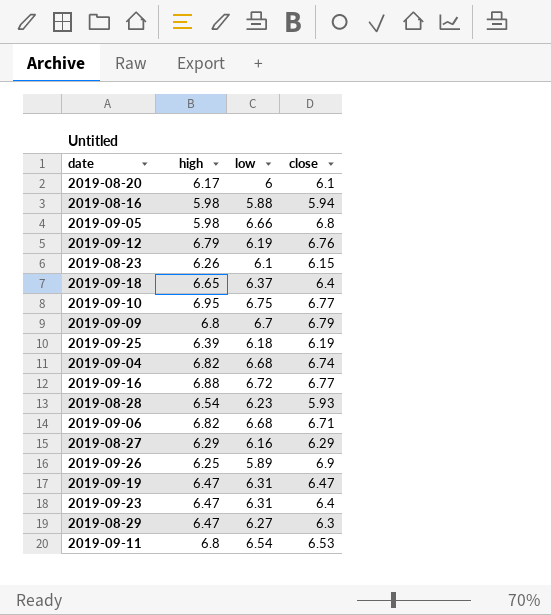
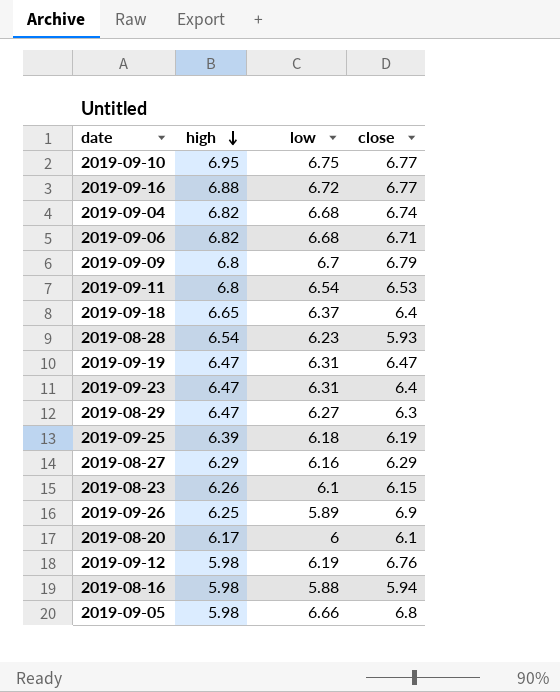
row order: none -> high descending
2019-09-12 | high: 6.79 -> 5.98

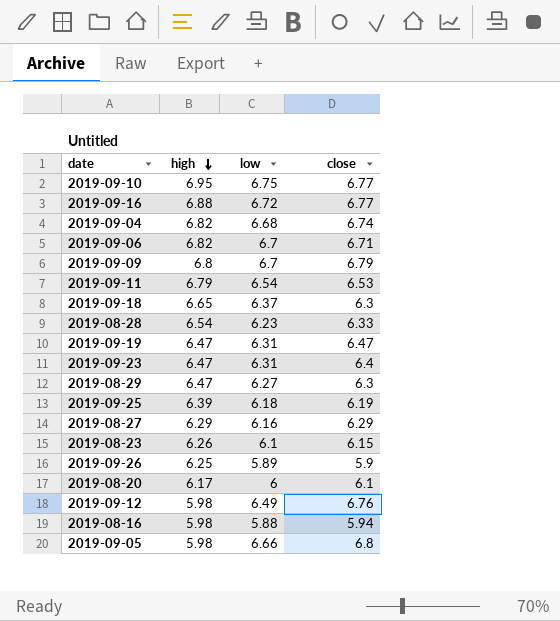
2019-09-06 | low: 6.68 -> 6.7
2019-09-11 | high: 6.8 -> 6.79
2019-09-18 | close: 6.4 -> 6.3
2019-08-28 | close: 5.93 -> 6.33
2019-09-26 | close: 6.9 -> 5.9
2019-09-12 | low: 6.19 -> 6.49

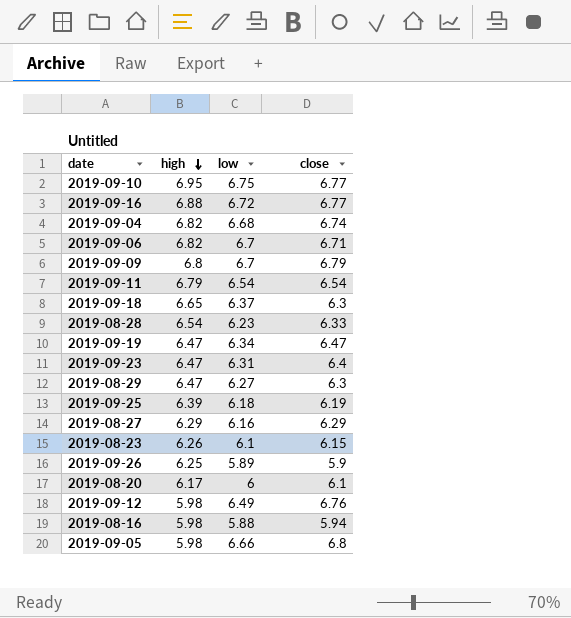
2019-09-11 | close: 6.53 -> 6.54
2019-09-19 | low: 6.31 -> 6.34

